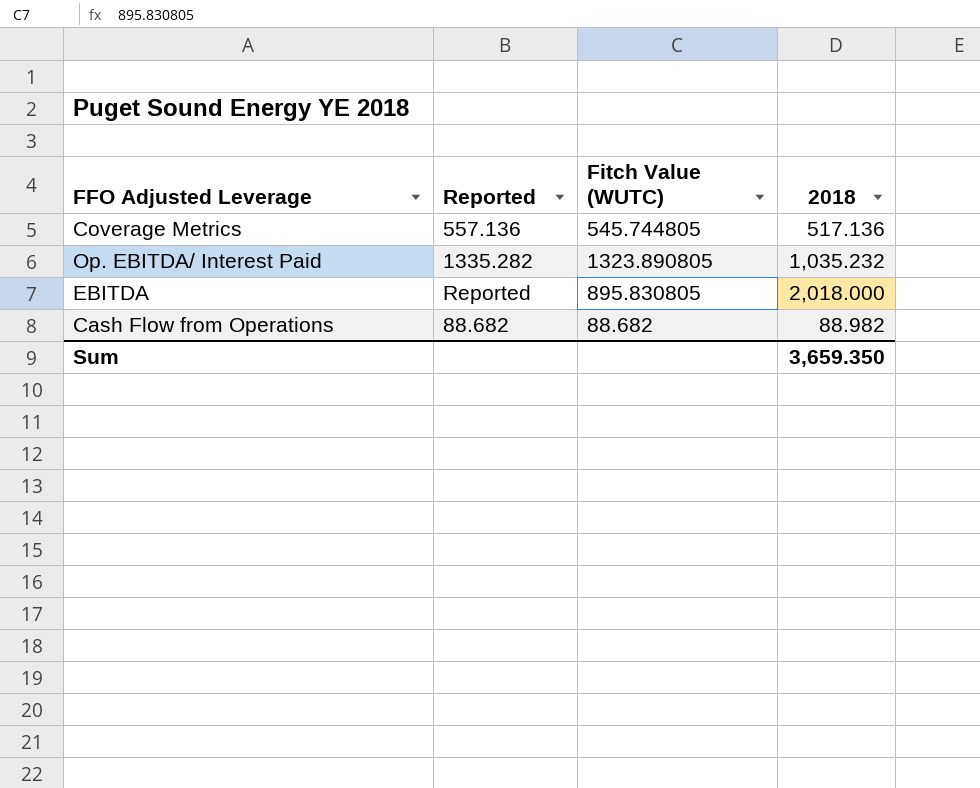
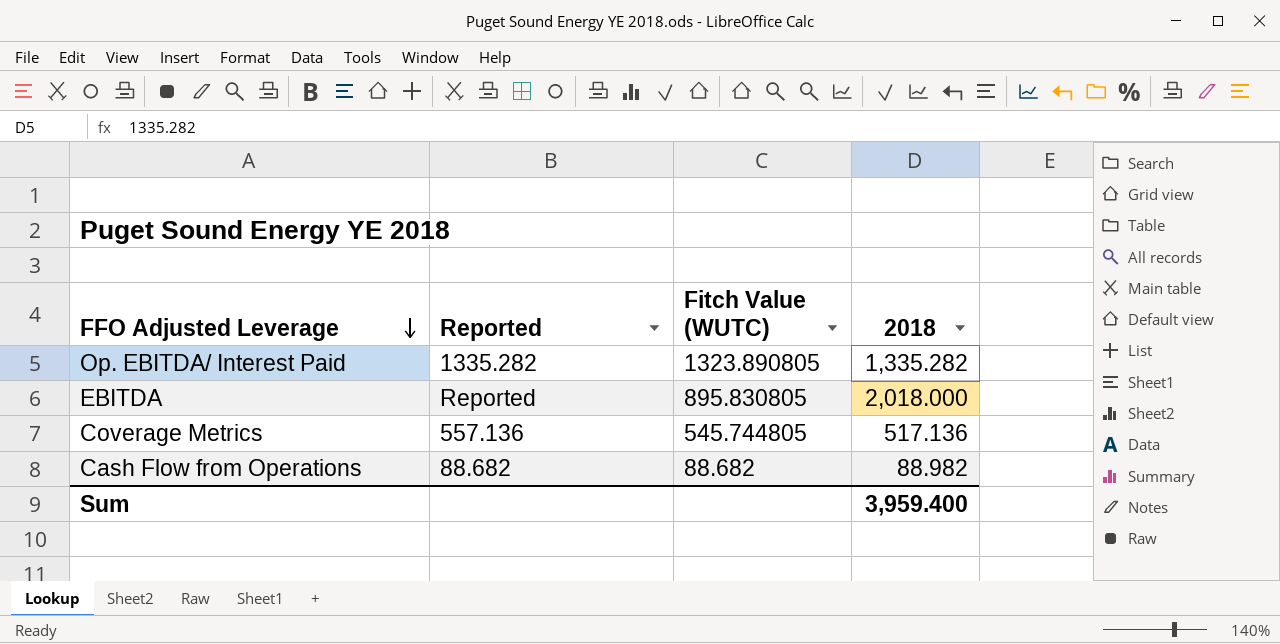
row order: none -> FFO Adjusted Leverage descending
Op. EBITDA/ Interest Paid | 2018: 1,035.232 -> 1,335.282
Sum | 2018: 3,659.350 -> 3,959.400

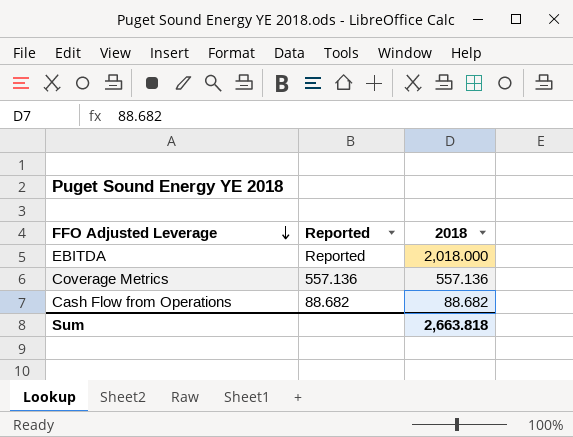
column Fitch Value (WUTC) | position: 3 -> none
row Op. EBITDA/ Interest Paid: 1335.282 | 1323.890805 | 1,335.282 -> none
Coverage Metrics | 2018: 517.136 -> 557.136
Cash Flow from Operations | 2018: 88.982 -> 88.682
Sum | 2018: 3,959.400 -> 2,663.818

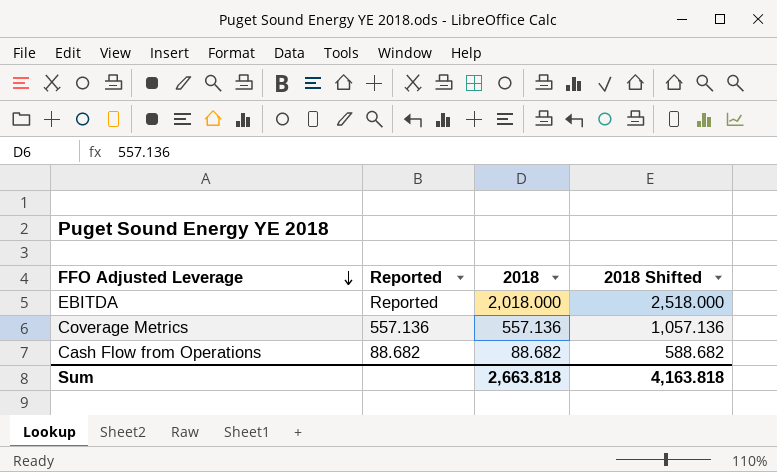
column 2018 Shifted | formula: none -> [2018] + 500

